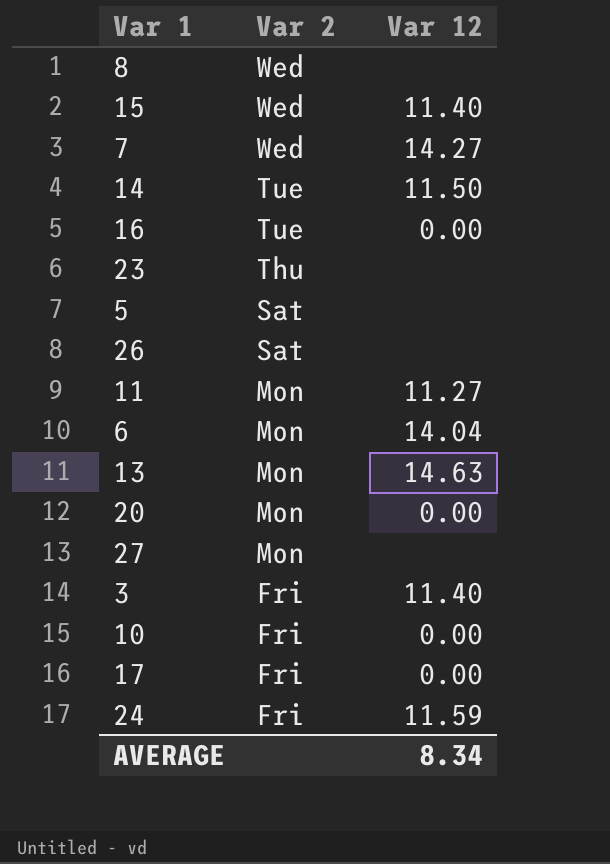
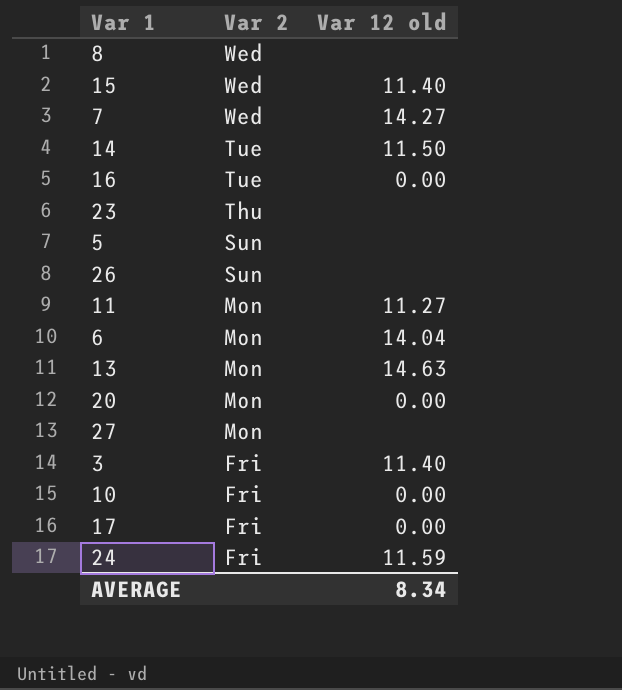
column name: Var 12 -> Var 12 old
5 | Var 2: Sat -> Sun
26 | Var 2: Sat -> Sun

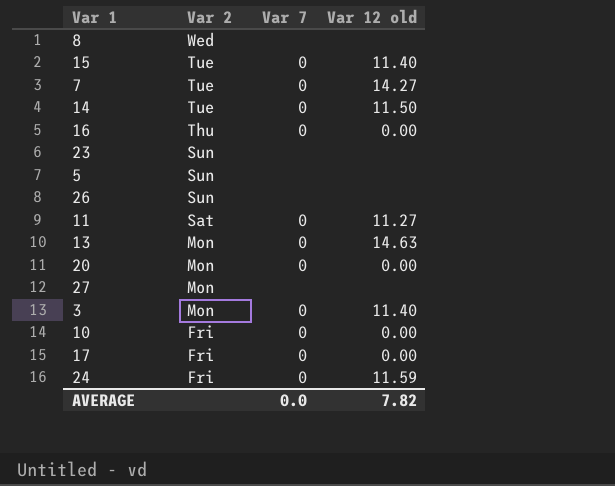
column Var 7 | position: none -> 3
row 6: Mon | 14.04 -> none
15 | Var 2: Wed -> Tue
7 | Var 2: Wed -> Tue
16 | Var 2: Tue -> Thu
23 | Var 2: Thu -> Sun
11 | Var 2: Mon -> Sat
3 | Var 2: Fri -> Mon
AVERAGE | Var 12 old: 8.34 -> 7.82

